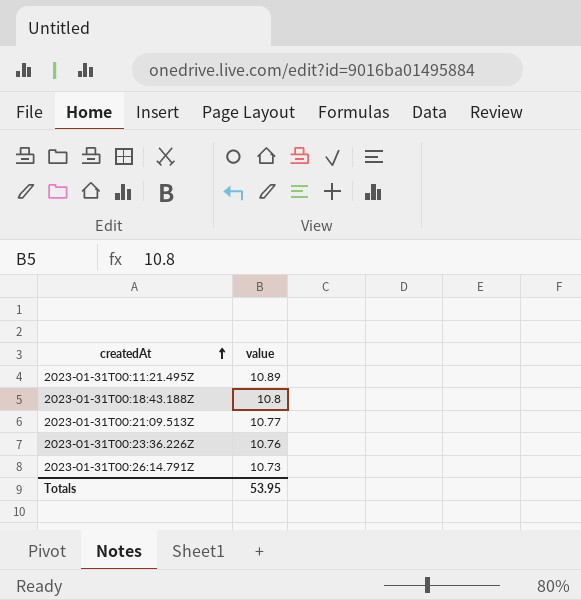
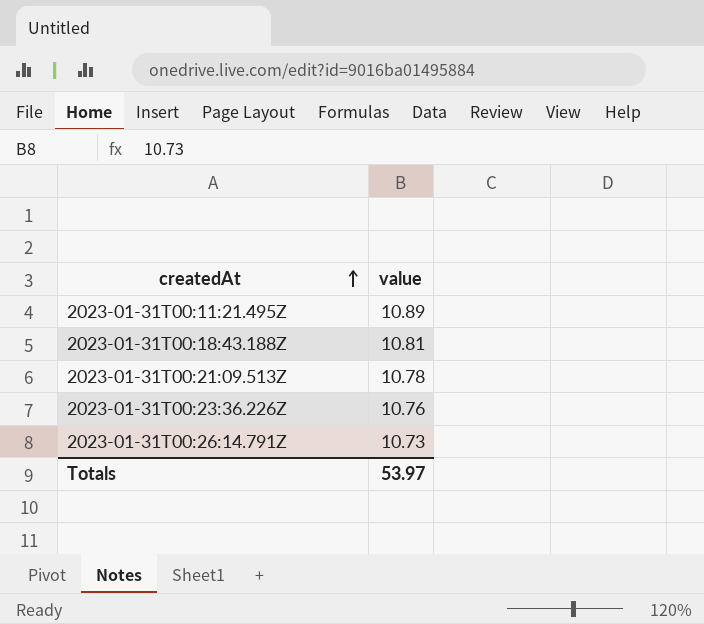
2023-01-31T00:18:43.188Z | value: 10.8 -> 10.81
2023-01-31T00:21:09.513Z | value: 10.77 -> 10.78
Totals | value: 53.95 -> 53.97

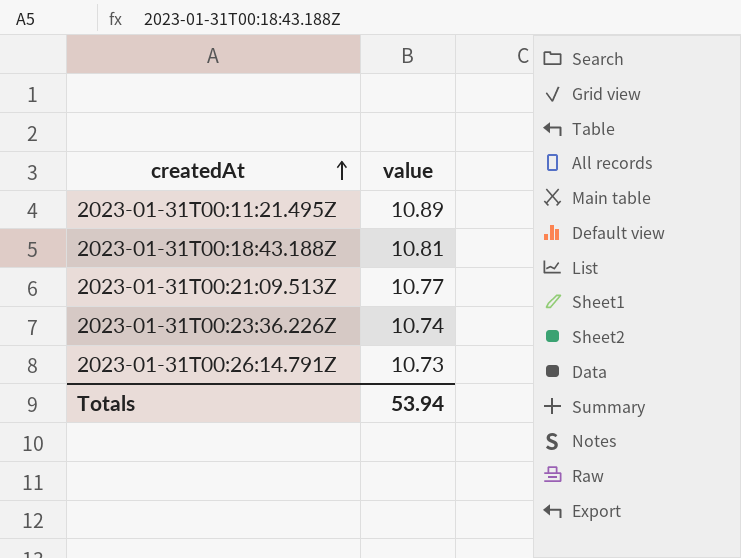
2023-01-31T00:21:09.513Z | value: 10.78 -> 10.77
2023-01-31T00:23:36.226Z | value: 10.76 -> 10.74
Totals | value: 53.97 -> 53.94

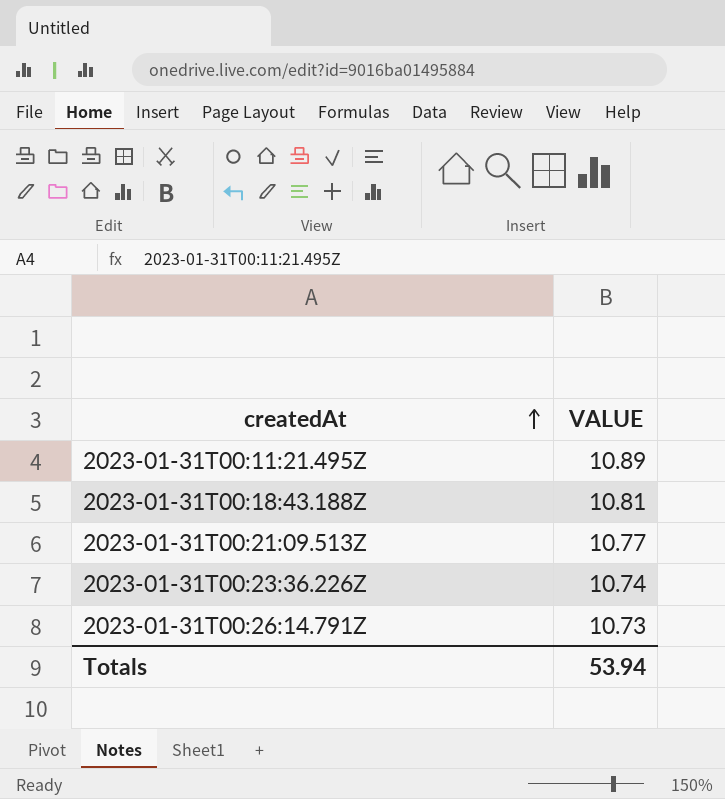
column name: value -> VALUE

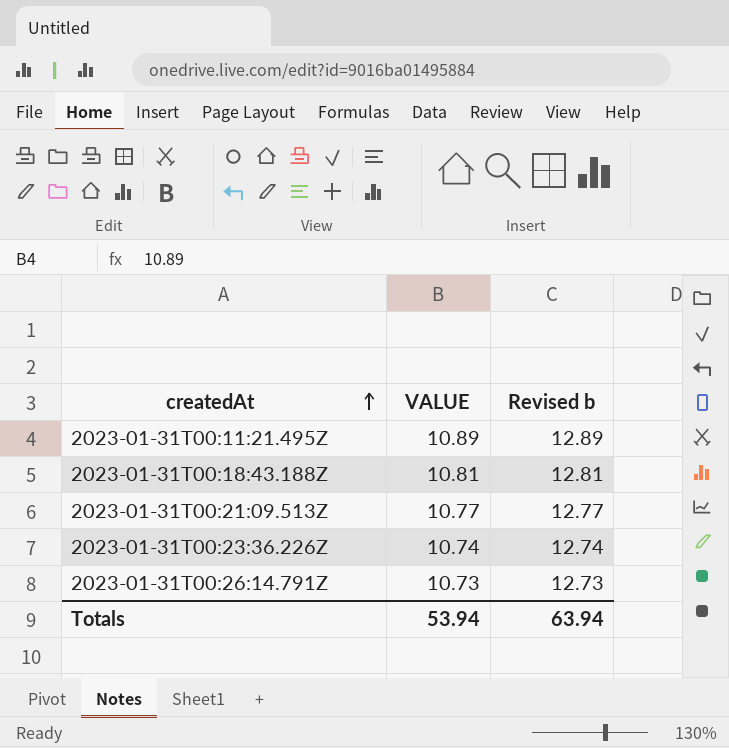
column Revised b | formula: none -> [VALUE] + 2

